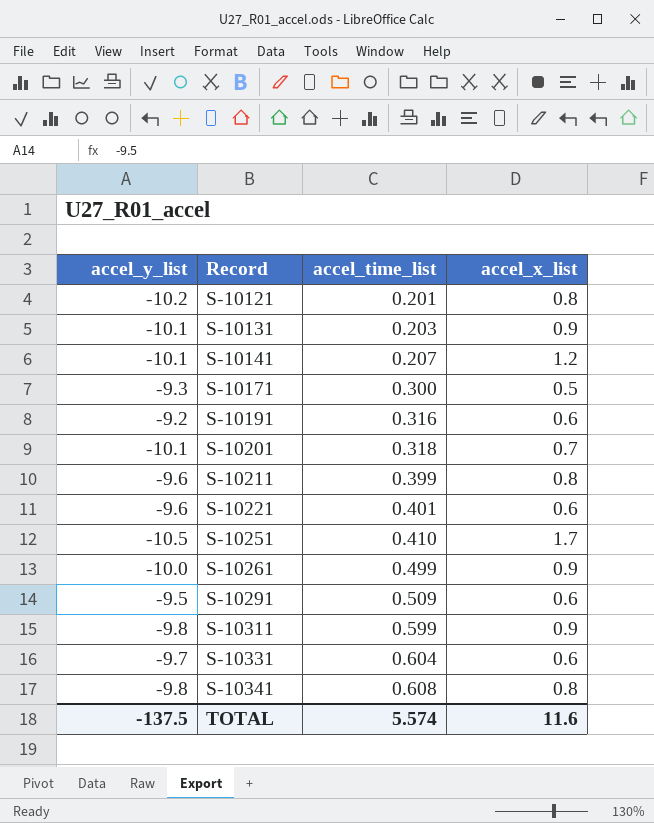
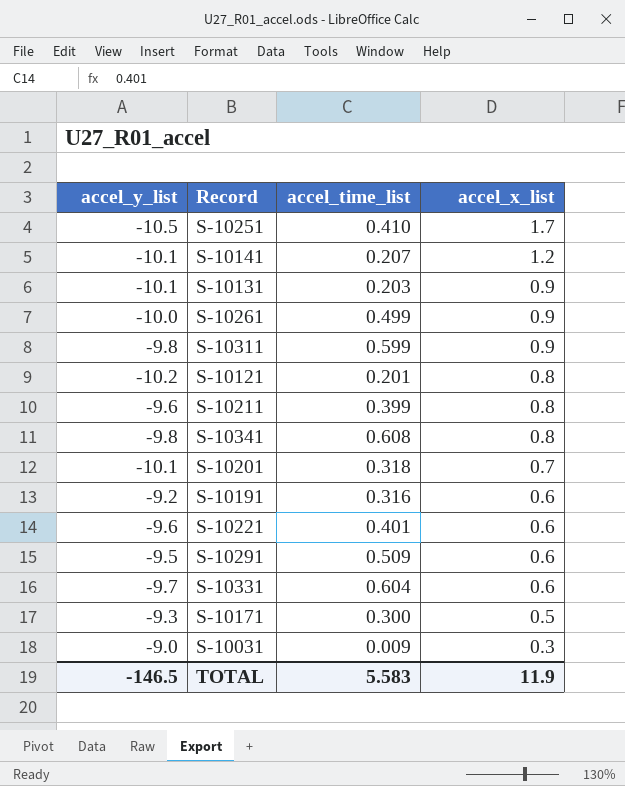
row order: Record ascending -> accel_x_list descending
row S-10031: none -> -9.0 | 0.009 | 0.3
TOTAL | accel_y_list: -137.5 -> -146.5
TOTAL | accel_time_list: 5.574 -> 5.583
TOTAL | accel_x_list: 11.6 -> 11.9

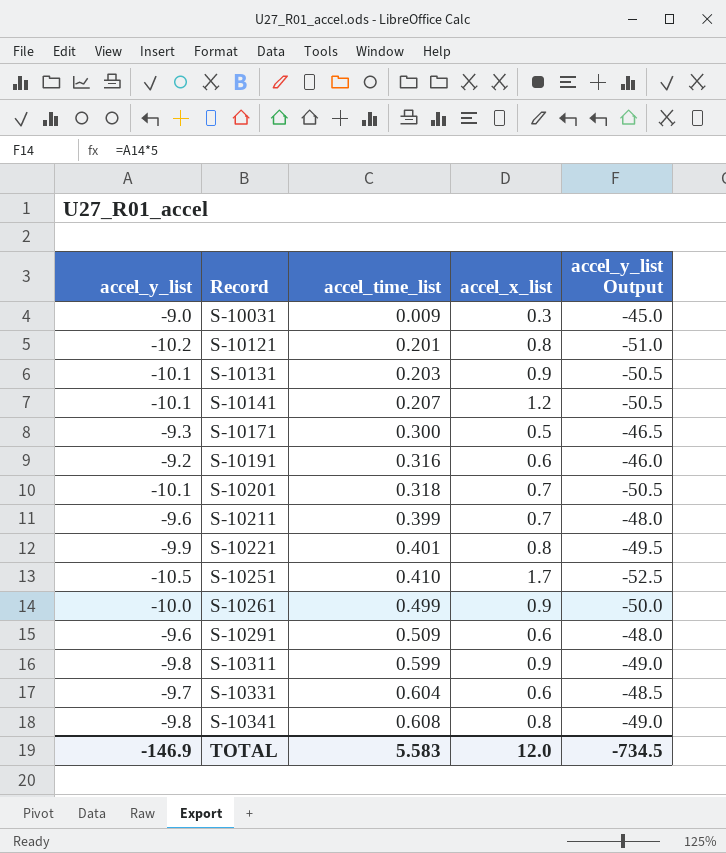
row order: accel_x_list descending -> Record ascending
column accel_y_list Output | formula: none -> [accel_y_list] * 5
S-10211 | accel_x_list: 0.8 -> 0.7
S-10221 | accel_y_list: -9.6 -> -9.9
S-10221 | accel_x_list: 0.6 -> 0.8
S-10291 | accel_y_list: -9.5 -> -9.6
TOTAL | accel_y_list: -146.5 -> -146.9
TOTAL | accel_x_list: 11.9 -> 12.0

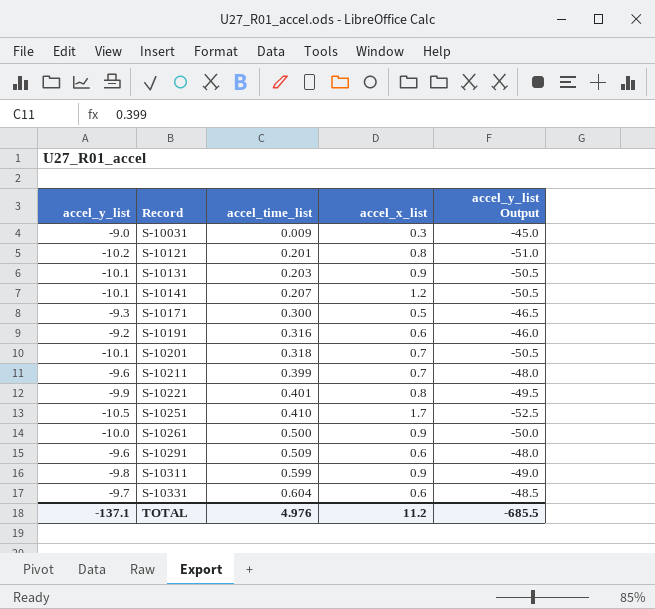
row S-10341: -9.8 | 0.608 | 0.8 | -49.0 -> none
S-10261 | accel_time_list: 0.499 -> 0.500
TOTAL | accel_y_list: -146.9 -> -137.1
TOTAL | accel_time_list: 5.583 -> 4.976
TOTAL | accel_x_list: 12.0 -> 11.2
TOTAL | accel_y_list Output: -734.5 -> -685.5

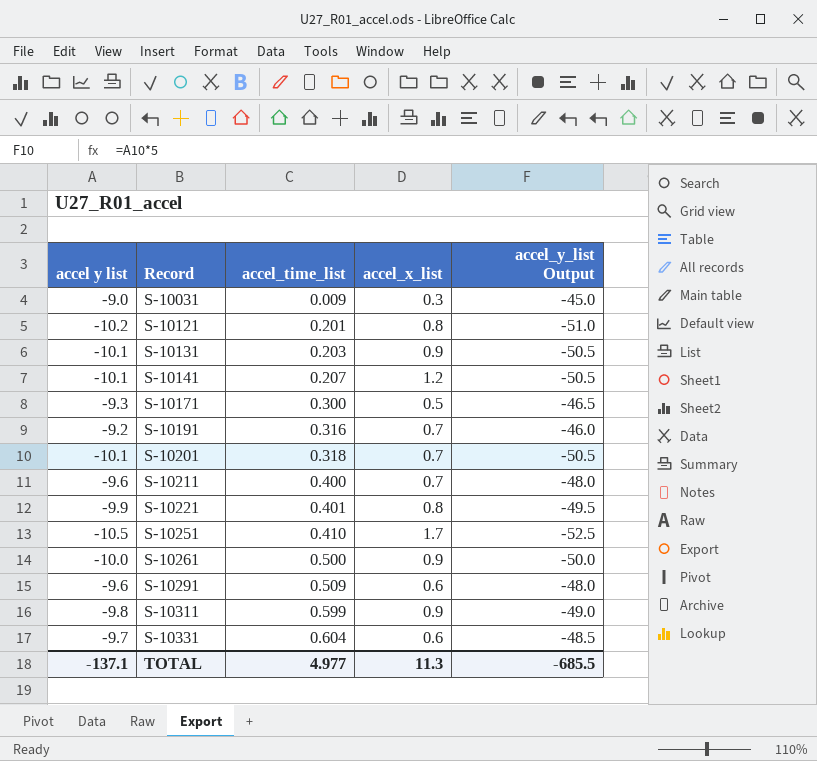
column name: accel_y_list -> accel y list
S-10191 | accel_x_list: 0.6 -> 0.7
S-10211 | accel_time_list: 0.399 -> 0.400
TOTAL | accel_time_list: 4.976 -> 4.977
TOTAL | accel_x_list: 11.2 -> 11.3

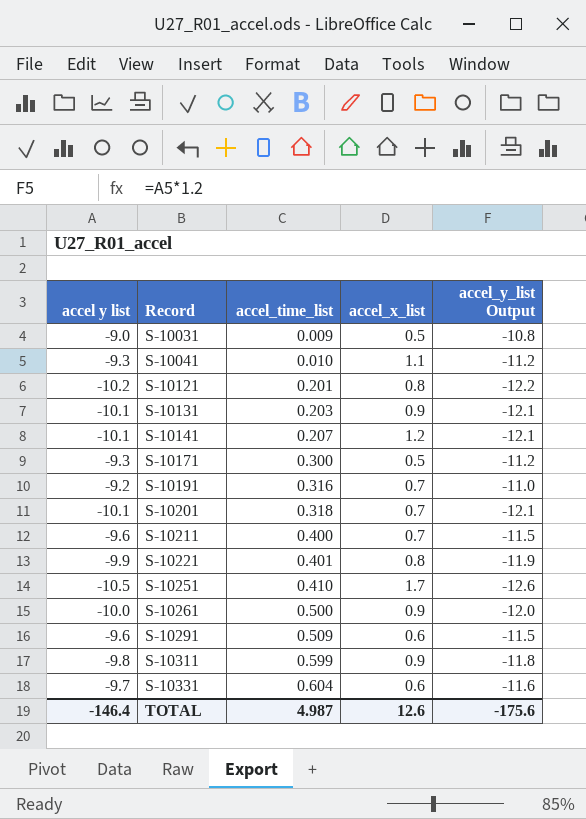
column accel_y_list Output | formula: [accel y list] * 5 -> [accel y list] * 1.2
S-10031 | accel_x_list: 0.3 -> 0.5
row S-10041: none -> -9.3 | 0.010 | 1.1 | -11.2
TOTAL | accel y list: -137.1 -> -146.4
TOTAL | accel_time_list: 4.977 -> 4.987
TOTAL | accel_x_list: 11.3 -> 12.6
TOTAL | accel_y_list Output: -685.5 -> -175.6

